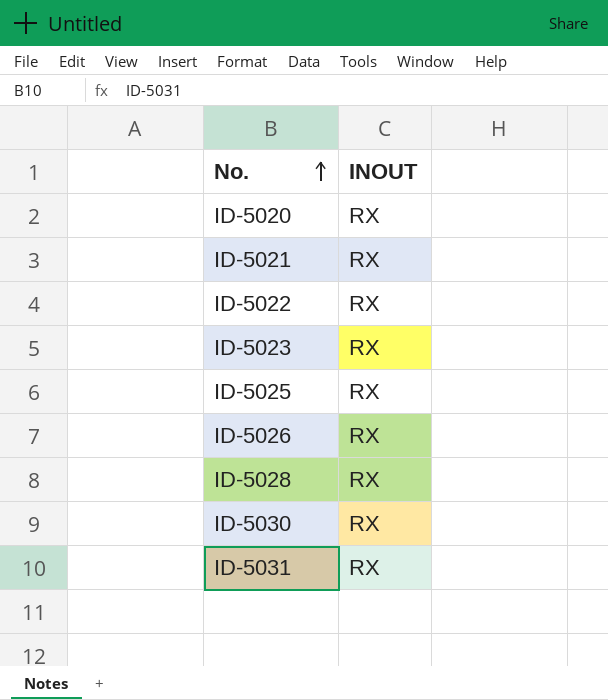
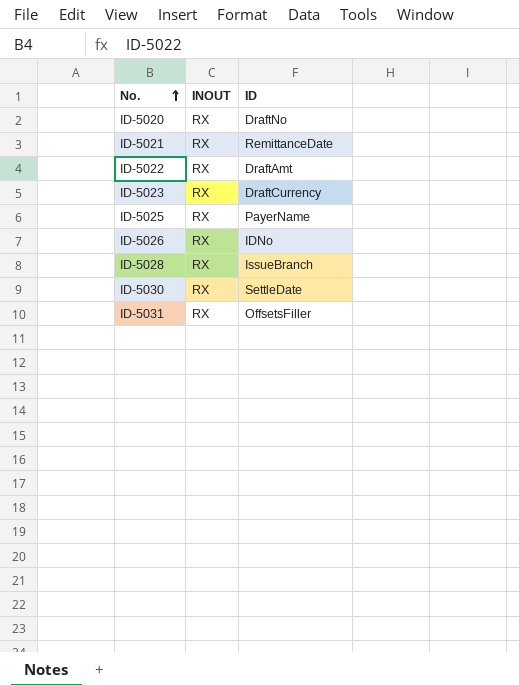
column ID | position: none -> 3

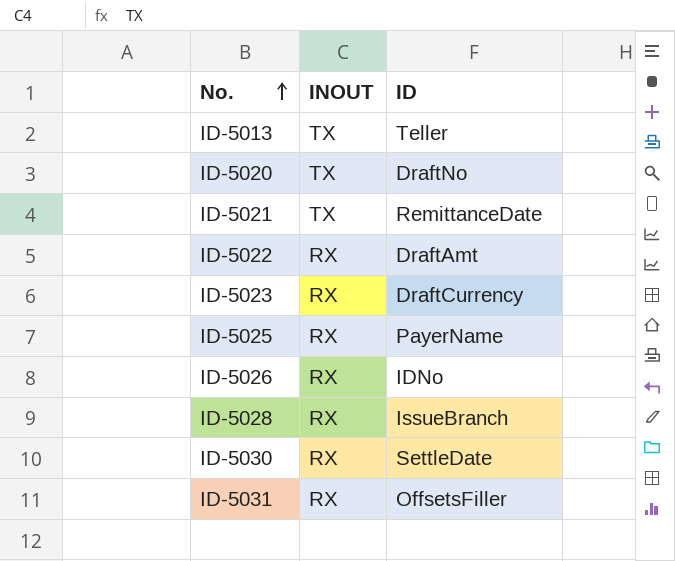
row ID-5013: none -> TX | Teller
ID-5020 | INOUT: RX -> TX
ID-5021 | INOUT: RX -> TX

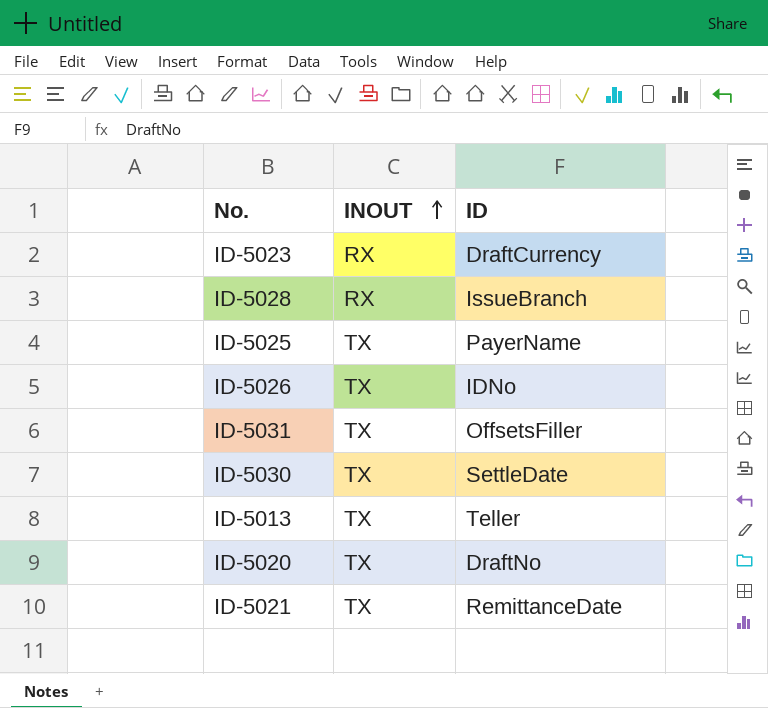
row order: No. ascending -> INOUT ascending
row ID-5022: RX | DraftAmt -> none
ID-5025 | INOUT: RX -> TX
ID-5026 | INOUT: RX -> TX
ID-5031 | INOUT: RX -> TX
ID-5030 | INOUT: RX -> TX

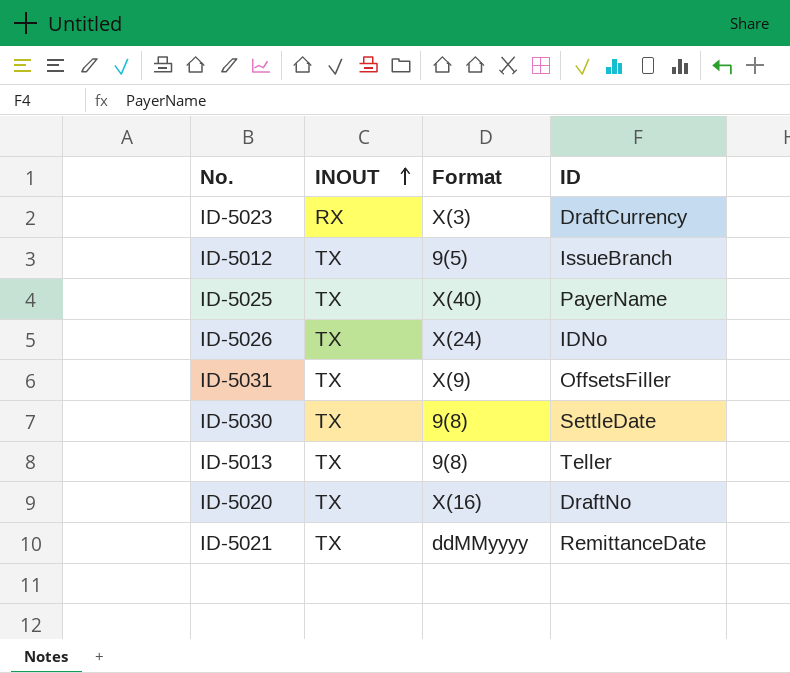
column Format | position: none -> 3
row ID-5028: RX | IssueBranch -> none
row ID-5012: none -> TX | 9(5) | IssueBranch

